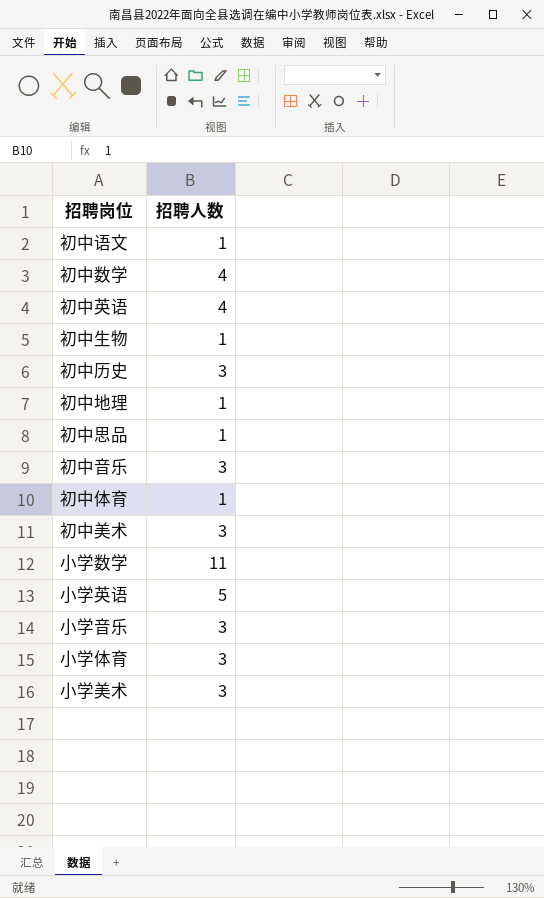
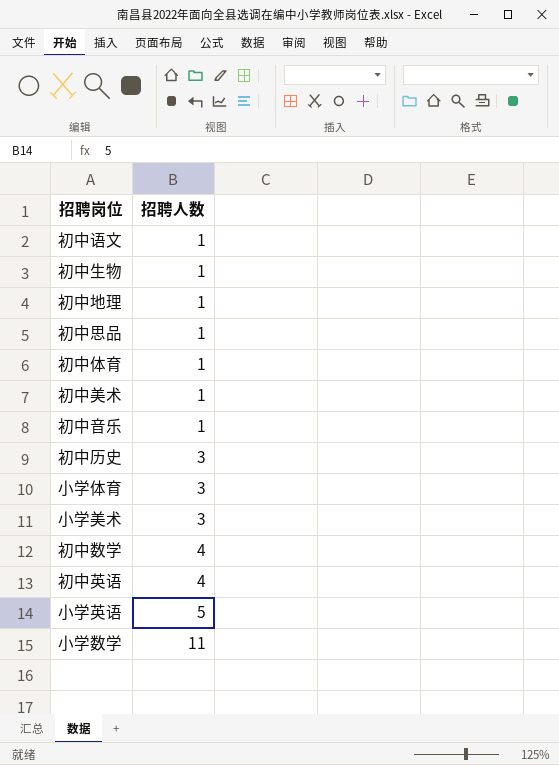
row order: none -> 招聘人数 ascending
row 小学音乐: 3 -> none
初中美术 | 招聘人数: 3 -> 1
初中音乐 | 招聘人数: 3 -> 1

